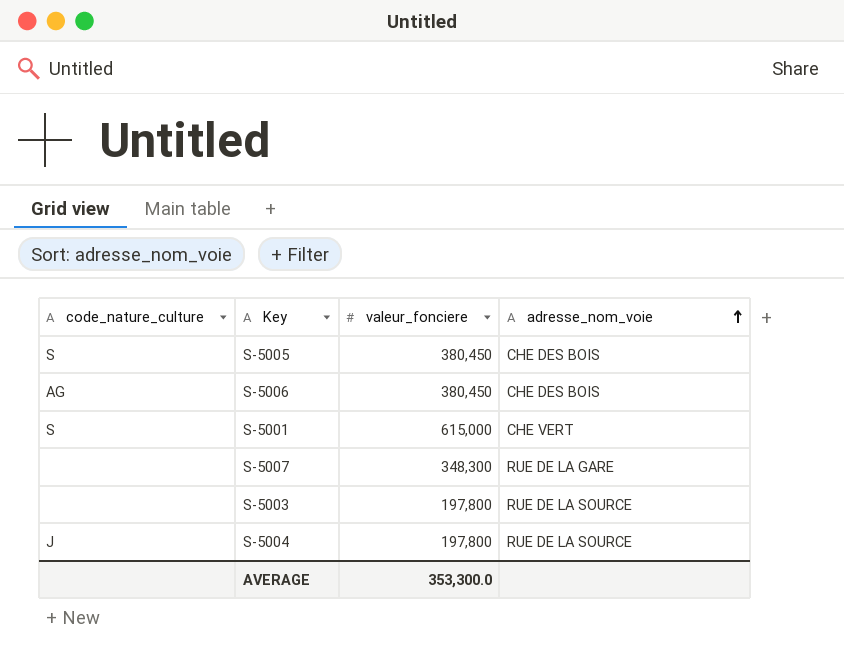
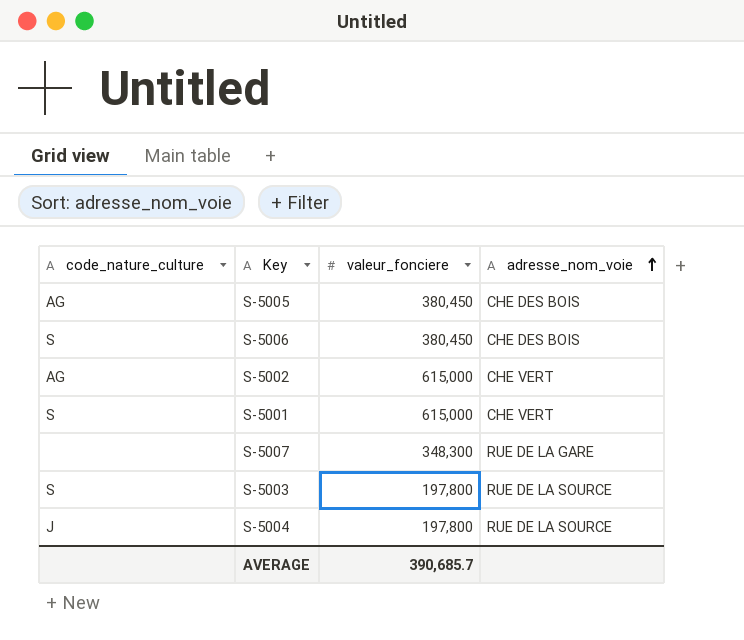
S-5005 | code_nature_culture: S -> AG
S-5006 | code_nature_culture: AG -> S
row S-5002: none -> AG | 615,000 | CHE VERT
S-5003 | code_nature_culture: none -> S
AVERAGE | valeur_fonciere: 353,300.0 -> 390,685.7

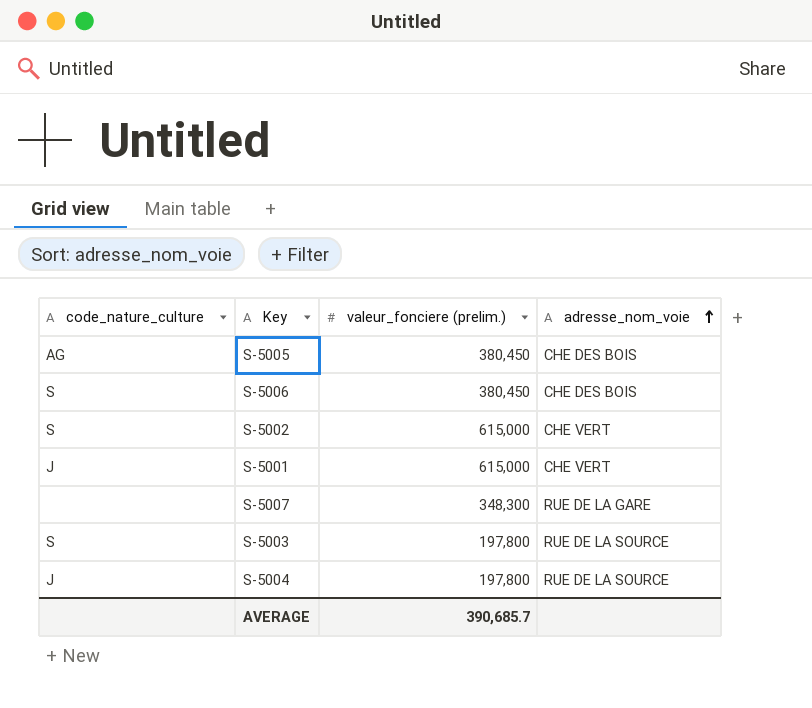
column name: valeur_fonciere -> valeur_fonciere (prelim.)
S-5002 | code_nature_culture: AG -> S
S-5001 | code_nature_culture: S -> J

